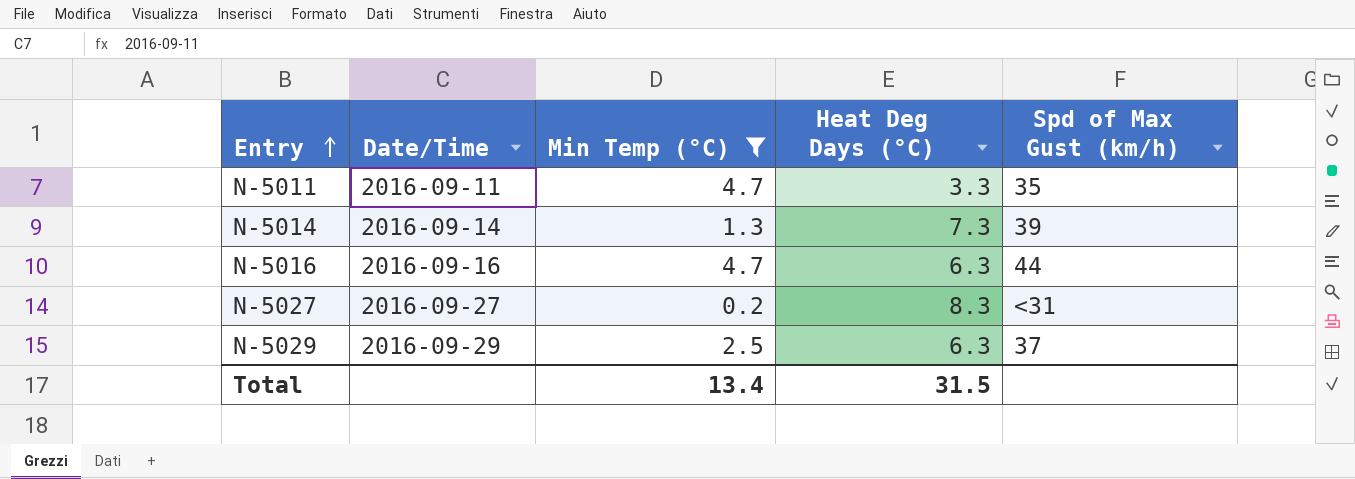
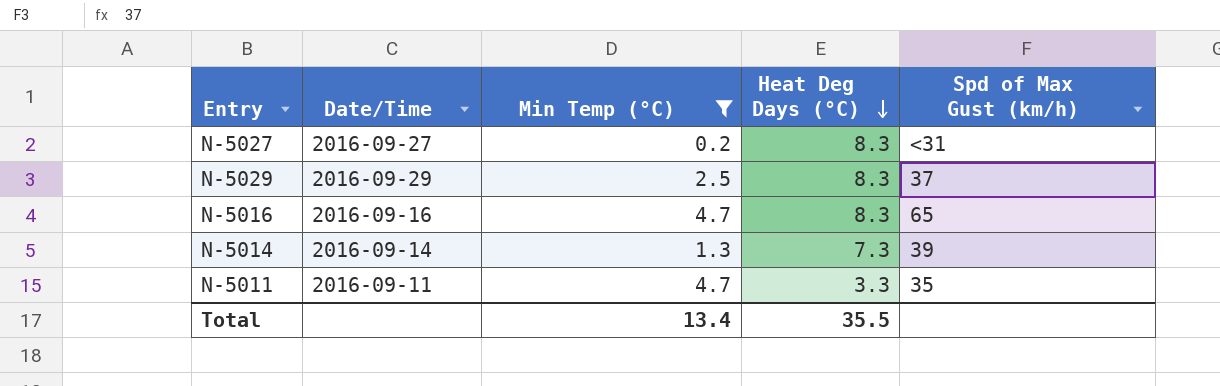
row order: Entry ascending -> Heat Deg Days (°C) descending
N-5029 | Heat Deg Days (°C): 6.3 -> 8.3
N-5016 | Heat Deg Days (°C): 6.3 -> 8.3
N-5016 | Spd of Max Gust (km/h): 44 -> 65
Total | Heat Deg Days (°C): 31.5 -> 35.5

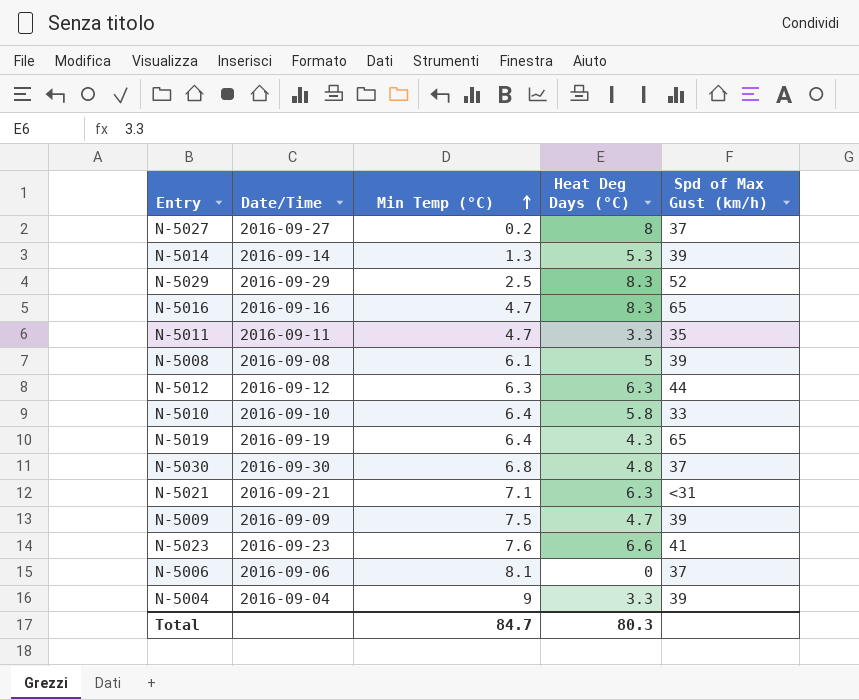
filter: Min Temp (°C) <= 4.7 -> none
row order: Heat Deg Days (°C) descending -> Min Temp (°C) ascending
N-5027 | Heat Deg Days (°C): 8.3 -> 8
N-5027 | Spd of Max Gust (km/h): <31 -> 37
N-5014 | Heat Deg Days (°C): 7.3 -> 5.3
N-5029 | Spd of Max Gust (km/h): 37 -> 52
Total | Min Temp (°C): 13.4 -> 84.7
Total | Heat Deg Days (°C): 35.5 -> 80.3

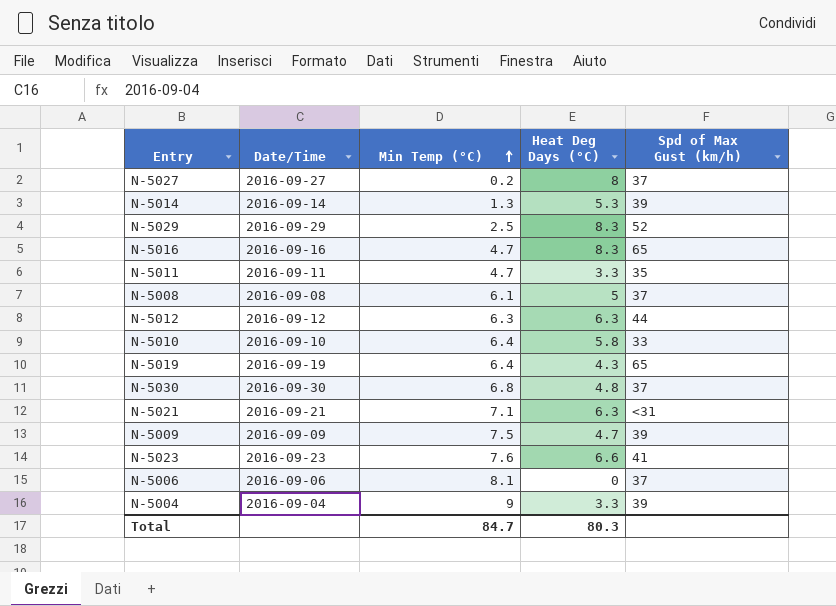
N-5008 | Spd of Max Gust (km/h): 39 -> 37

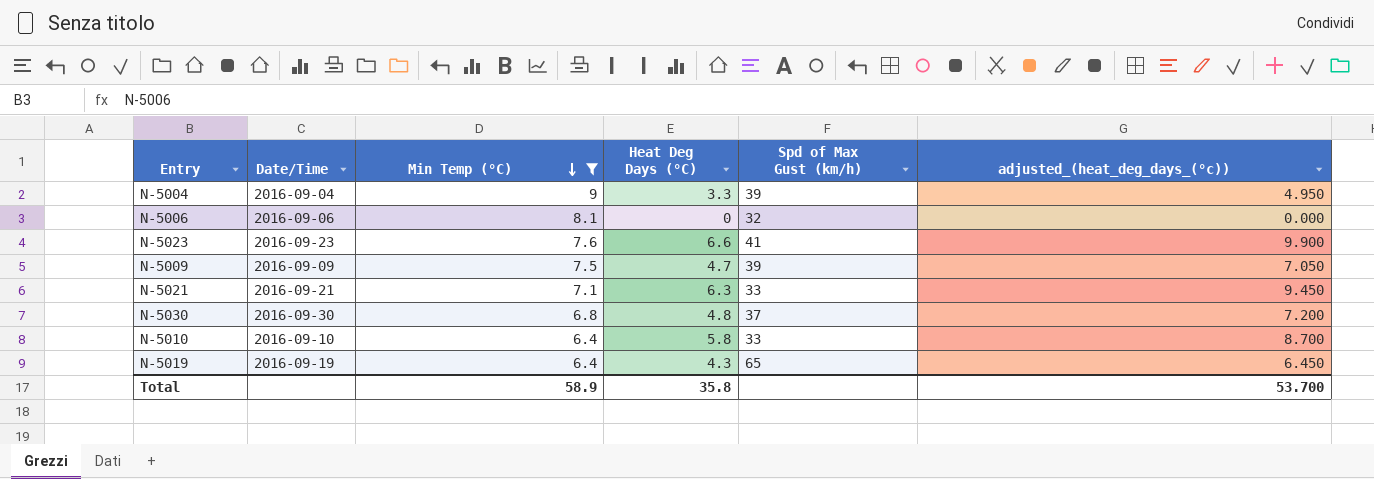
filter: none -> Min Temp (°C) >= 6.4
row order: Min Temp (°C) ascending -> Min Temp (°C) descending
column adjusted_(heat_deg_days_(°c)) | formula: none -> [Heat Deg Days (°C)] * 1.5
N-5006 | Spd of Max Gust (km/h): 37 -> 32
N-5021 | Spd of Max Gust (km/h): <31 -> 33
Total | Min Temp (°C): 84.7 -> 58.9
Total | Heat Deg Days (°C): 80.3 -> 35.8

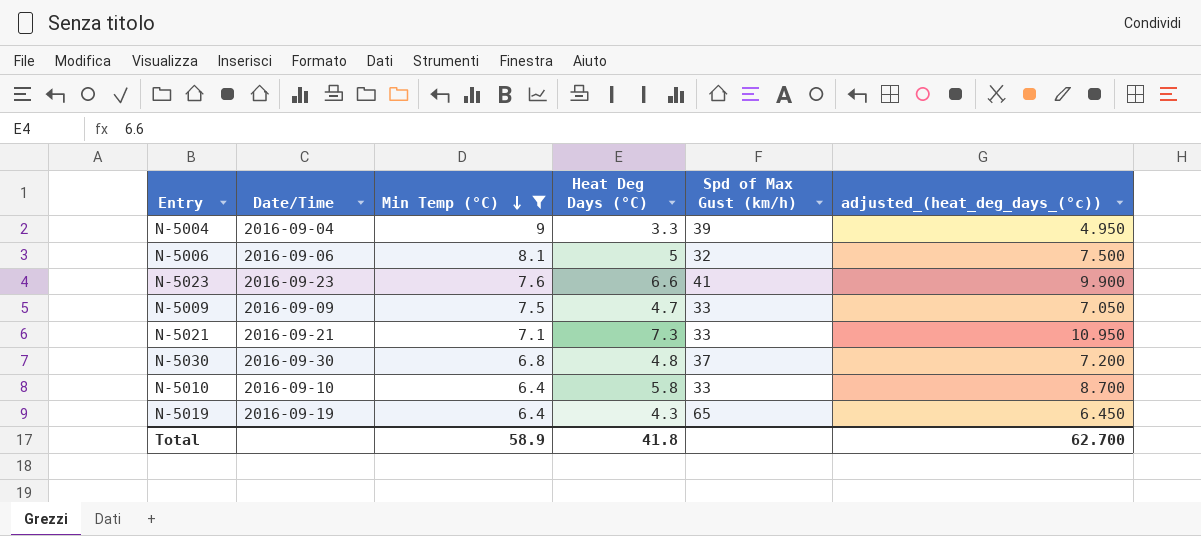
N-5006 | Heat Deg Days (°C): 0 -> 5
N-5006 | adjusted_(heat_deg_days_(°c)): 0.000 -> 7.500
N-5009 | Spd of Max Gust (km/h): 39 -> 33
N-5021 | Heat Deg Days (°C): 6.3 -> 7.3
N-5021 | adjusted_(heat_deg_days_(°c)): 9.450 -> 10.950
Total | Heat Deg Days (°C): 35.8 -> 41.8
Total | adjusted_(heat_deg_days_(°c)): 53.700 -> 62.700

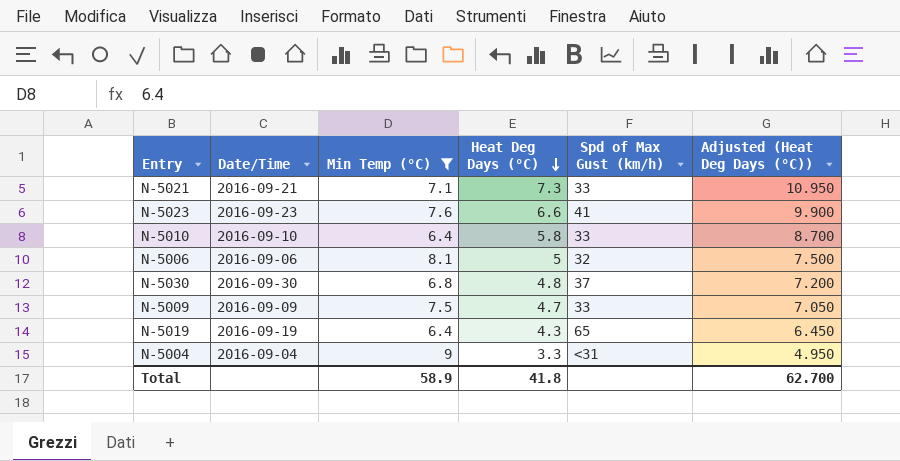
row order: Min Temp (°C) descending -> Heat Deg Days (°C) descending
column name: adjusted_(heat_deg_days_(°c)) -> Adjusted (Heat Deg Days (°C))
N-5004 | Spd of Max Gust (km/h): 39 -> <31

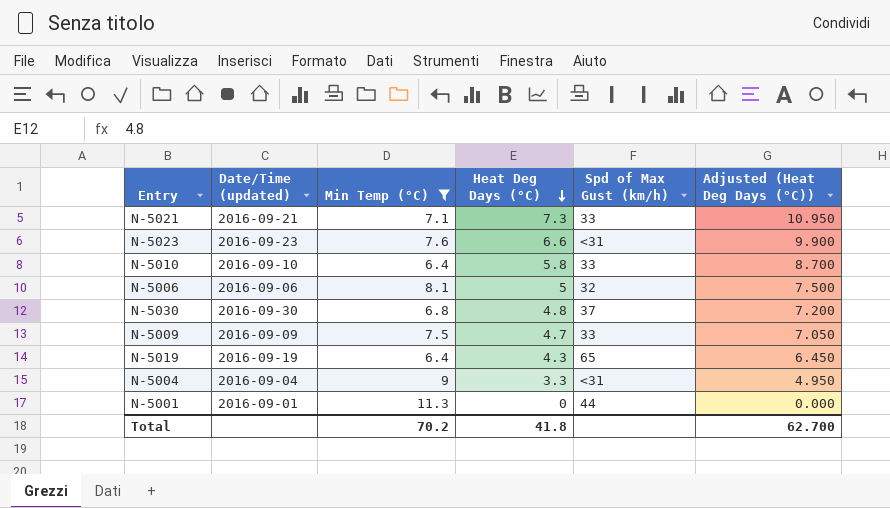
column name: Date/Time -> Date/Time (updated)
N-5023 | Spd of Max Gust (km/h): 41 -> <31
row N-5001: none -> 2016-09-01 | 11.3 | 0 | 44 | 0.000
Total | Min Temp (°C): 58.9 -> 70.2

